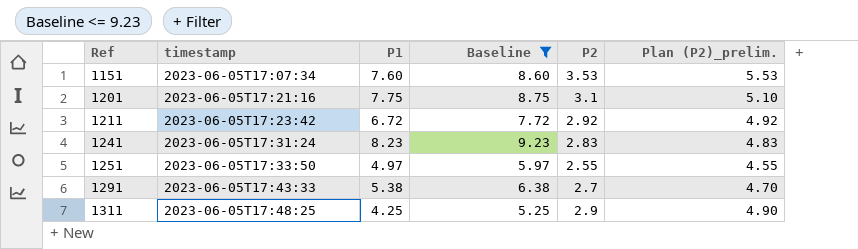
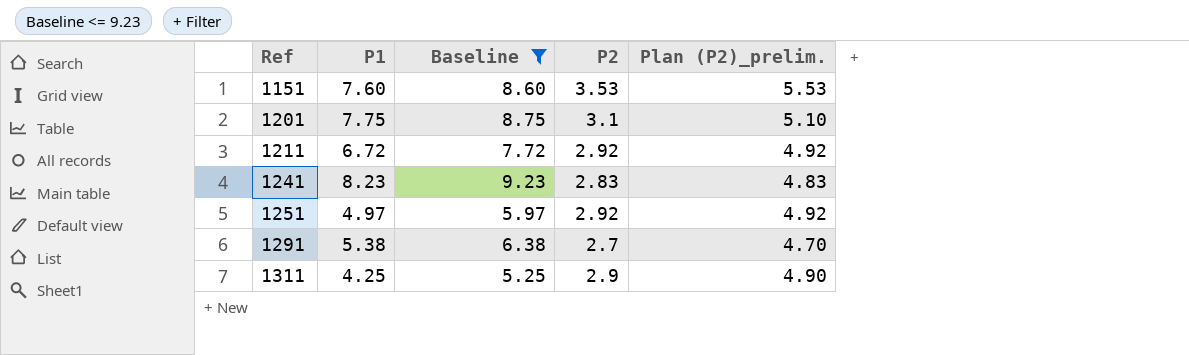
column timestamp | position: 2 -> none
1251 | P2: 2.55 -> 2.92
1251 | Plan (P2)_prelim.: 4.55 -> 4.92

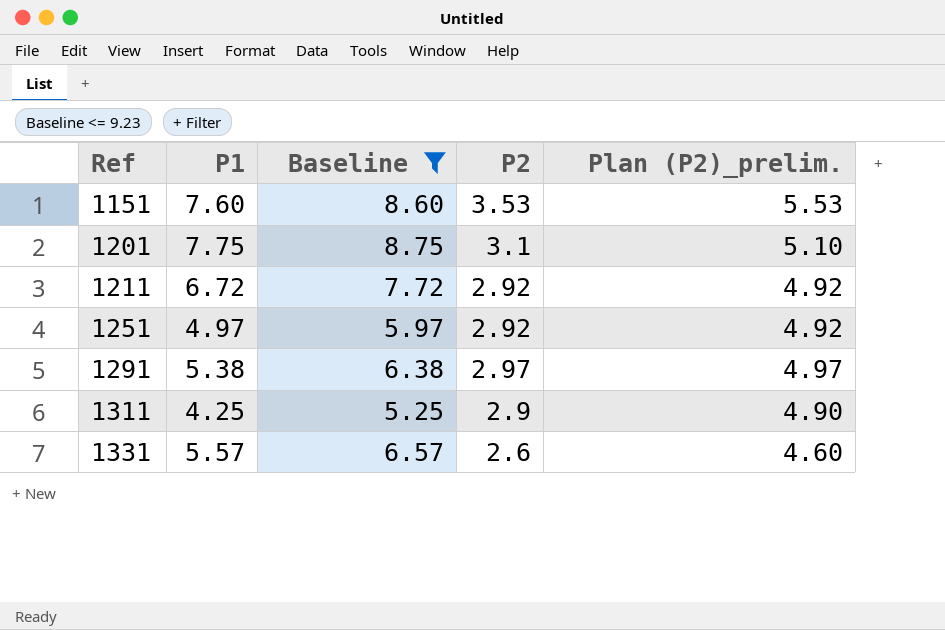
row 1241: 8.23 | 9.23 | 2.83 | 4.83 -> none
1291 | P2: 2.7 -> 2.97
1291 | Plan (P2)_prelim.: 4.70 -> 4.97
row 1331: none -> 5.57 | 6.57 | 2.6 | 4.60

